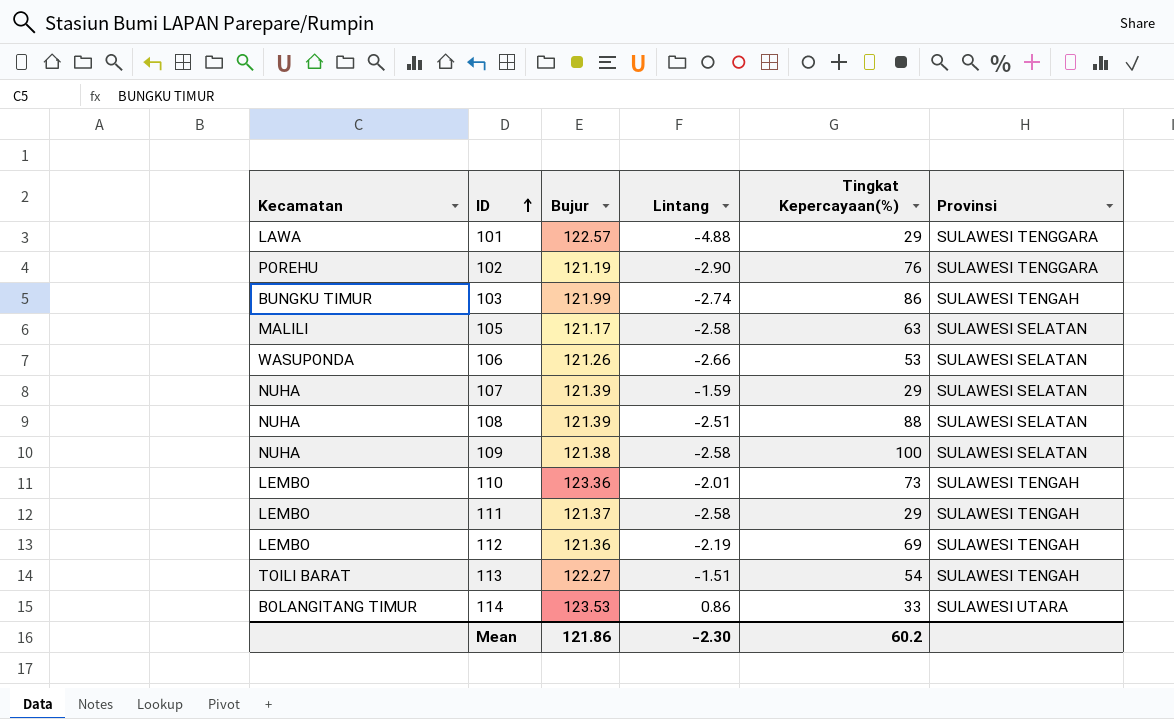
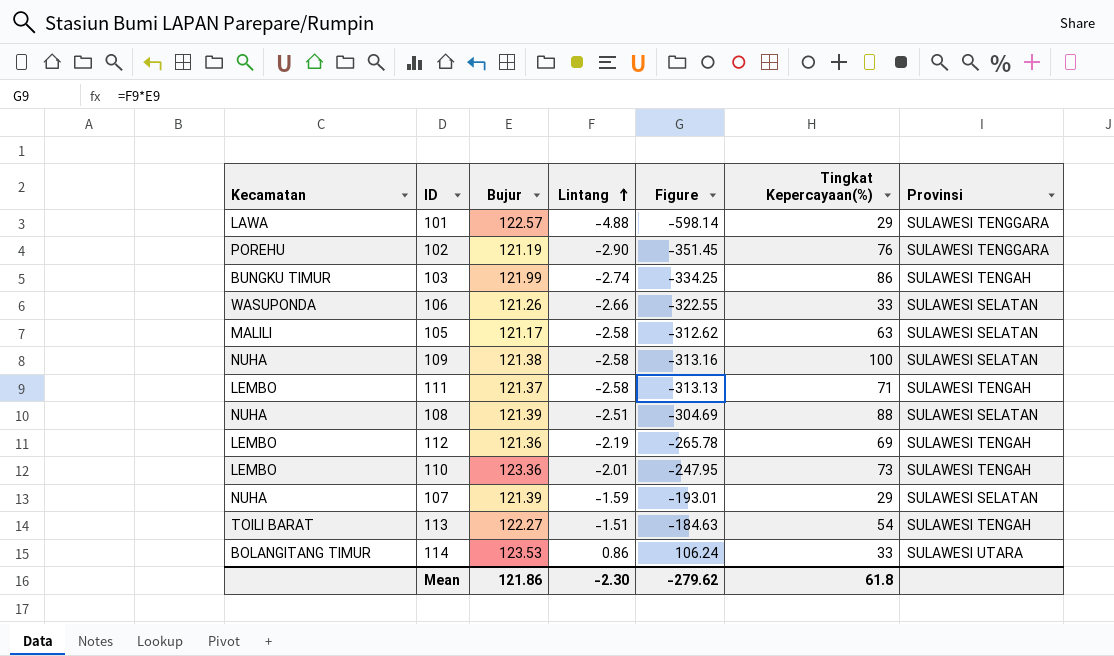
row order: ID ascending -> Lintang ascending
column Figure | formula: none -> [Bujur] * [Lintang]
106 | Tingkat Kepercayaan(%): 53 -> 33
111 | Tingkat Kepercayaan(%): 29 -> 71
Mean | Tingkat Kepercayaan(%): 60.2 -> 61.8

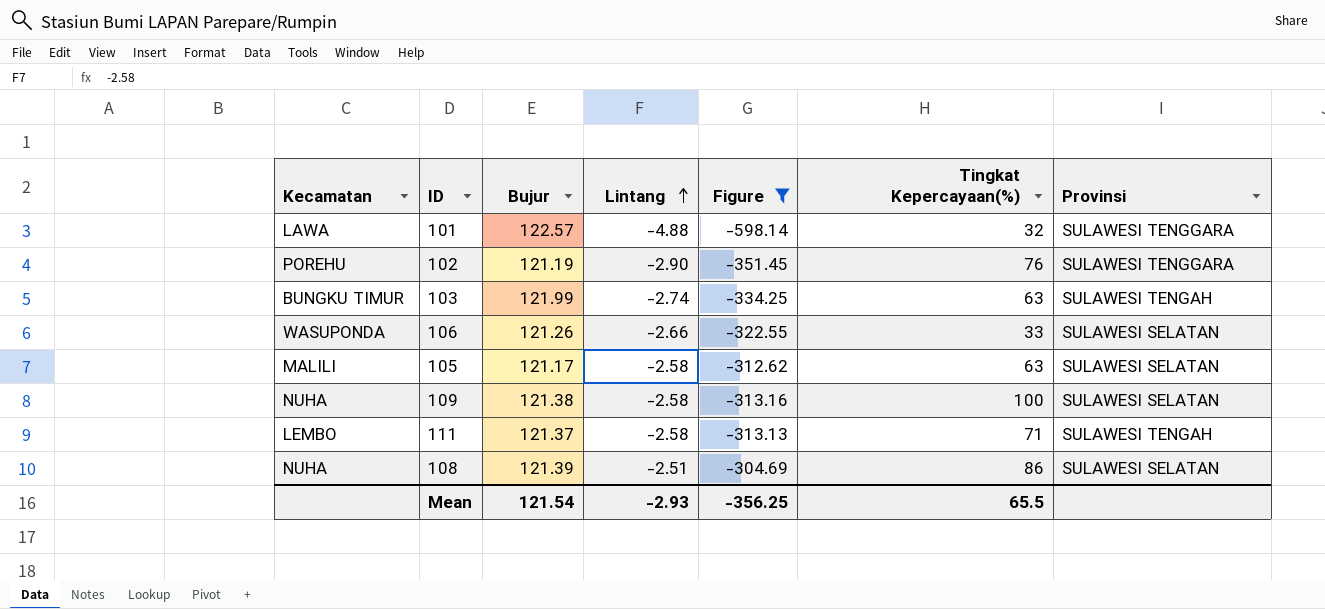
filter: none -> Figure <= -304.69
101 | Tingkat Kepercayaan(%): 29 -> 32
103 | Tingkat Kepercayaan(%): 86 -> 63
108 | Tingkat Kepercayaan(%): 88 -> 86
Mean | Bujur: 121.86 -> 121.54
Mean | Lintang: -2.30 -> -2.93
Mean | Figure: -279.62 -> -356.25
Mean | Tingkat Kepercayaan(%): 61.8 -> 65.5

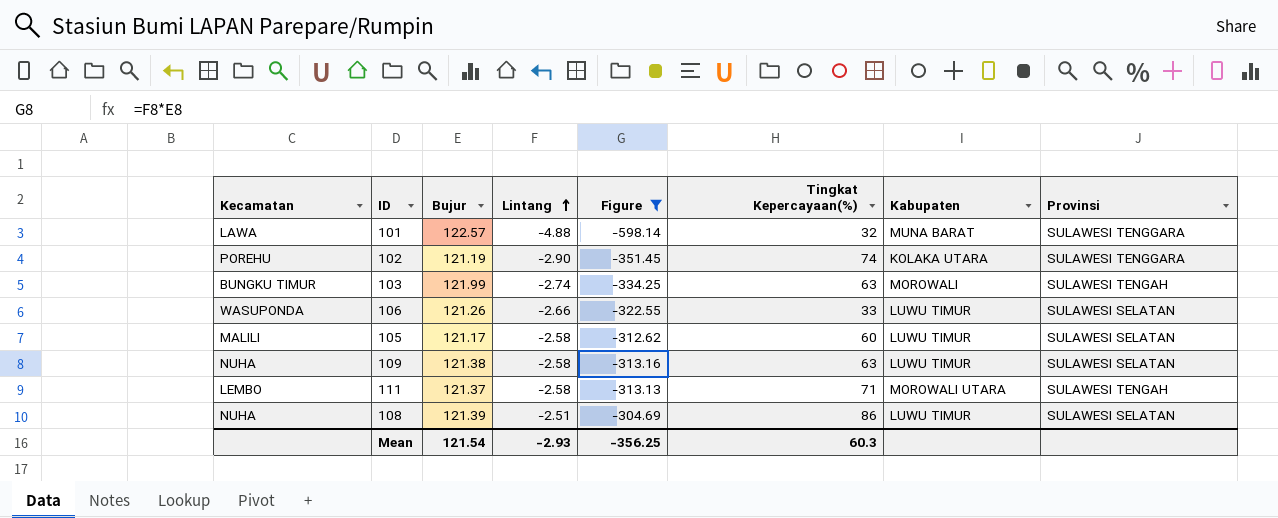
column Kabupaten | position: none -> 7
102 | Tingkat Kepercayaan(%): 76 -> 74
105 | Tingkat Kepercayaan(%): 63 -> 60
109 | Tingkat Kepercayaan(%): 100 -> 63
Mean | Tingkat Kepercayaan(%): 65.5 -> 60.3

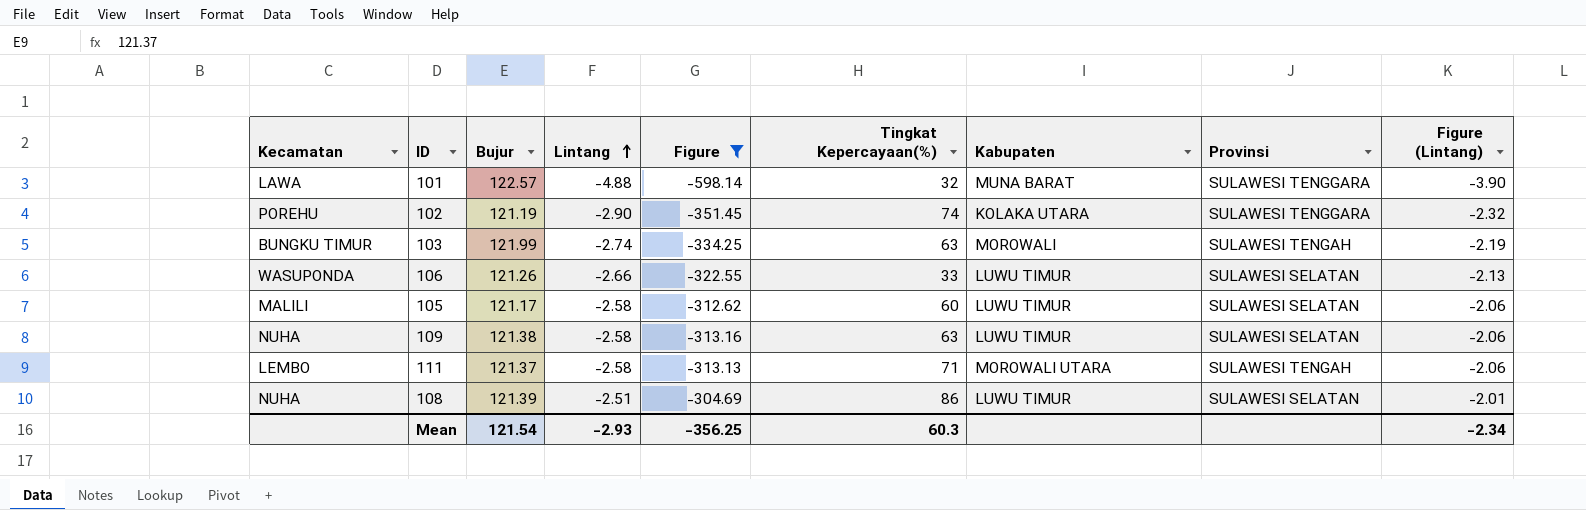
column Figure (Lintang) | formula: none -> [Lintang] * 0.8

